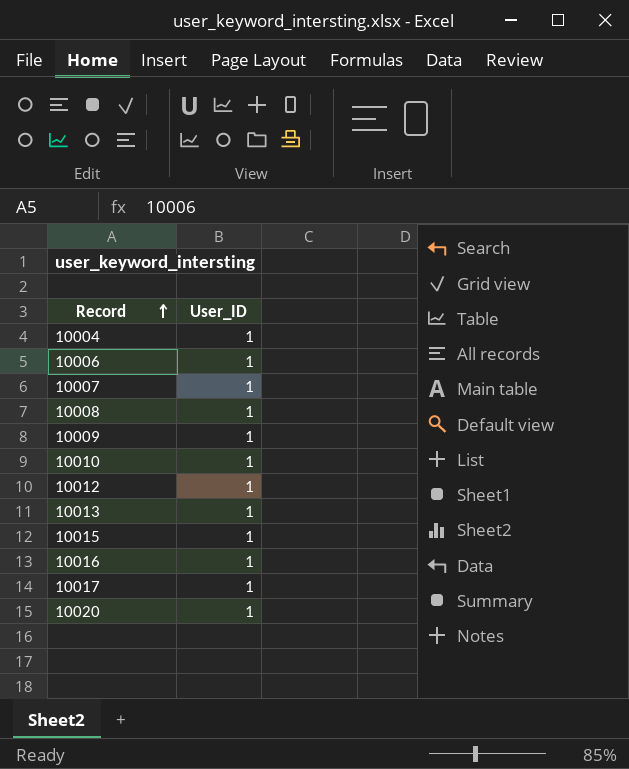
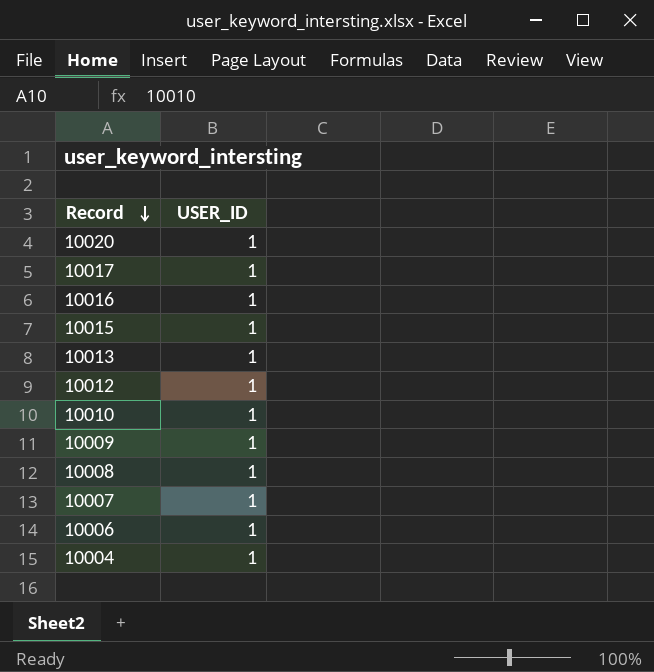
row order: Record ascending -> Record descending
column name: User_ID -> USER_ID

